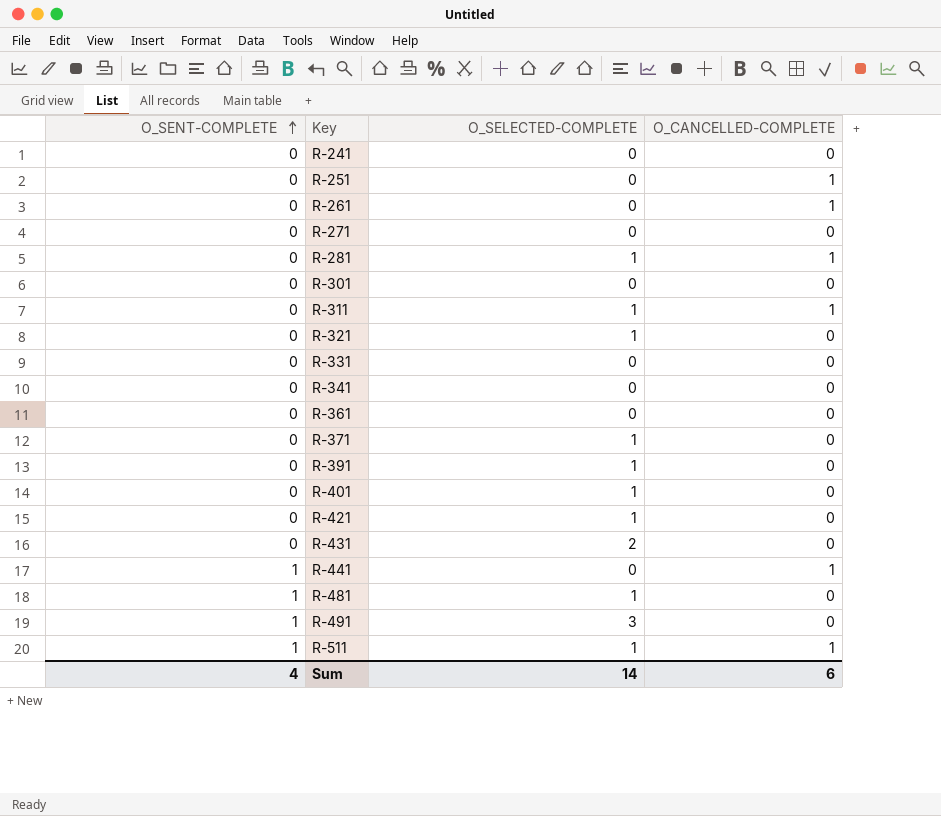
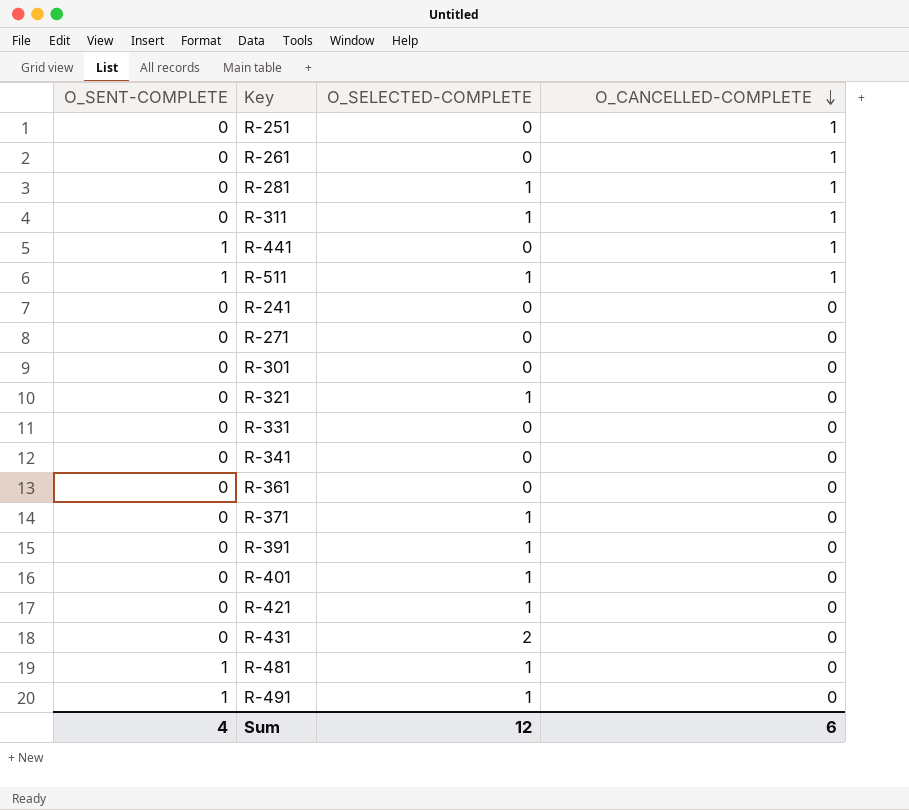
row order: O_SENT-COMPLETE ascending -> O_CANCELLED-COMPLETE descending
R-491 | O_SELECTED-COMPLETE: 3 -> 1
Sum | O_SELECTED-COMPLETE: 14 -> 12

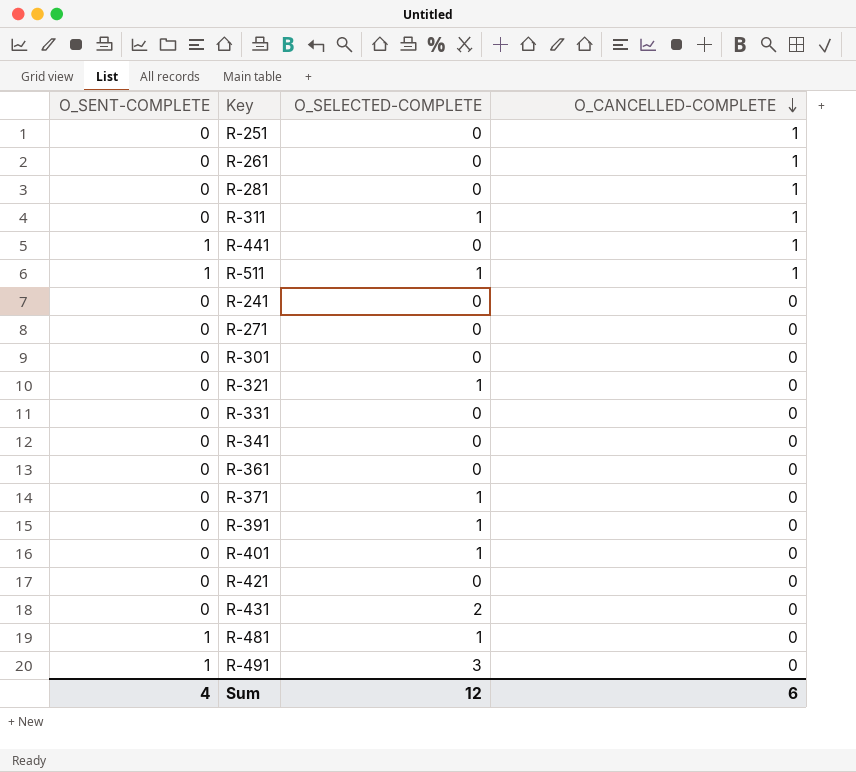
R-281 | O_SELECTED-COMPLETE: 1 -> 0
R-421 | O_SELECTED-COMPLETE: 1 -> 0
R-491 | O_SELECTED-COMPLETE: 1 -> 3

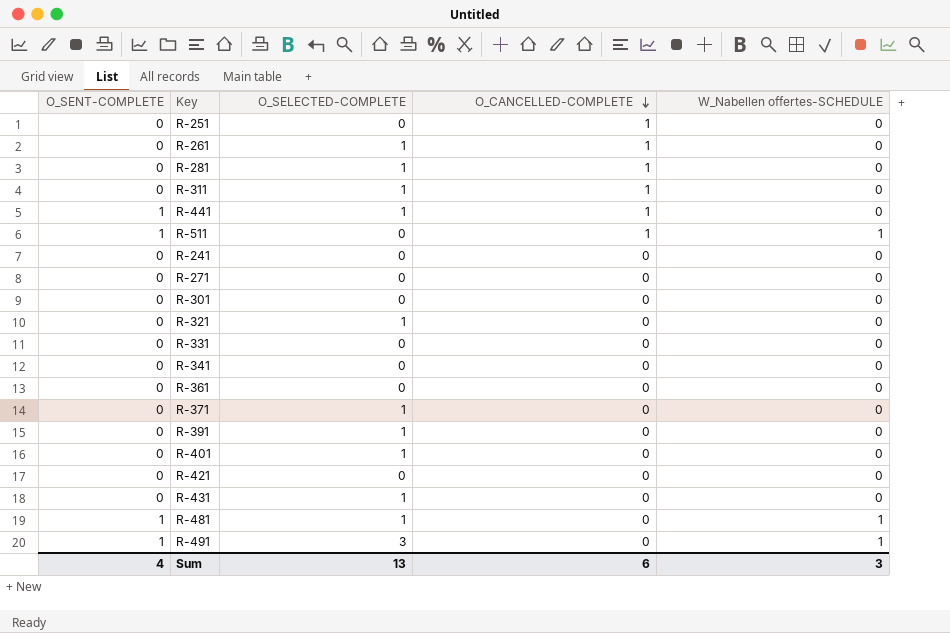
column W_Nabellen offertes-SCHEDULE | position: none -> 5
R-261 | O_SELECTED-COMPLETE: 0 -> 1
R-281 | O_SELECTED-COMPLETE: 0 -> 1
R-441 | O_SELECTED-COMPLETE: 0 -> 1
R-511 | O_SELECTED-COMPLETE: 1 -> 0
R-431 | O_SELECTED-COMPLETE: 2 -> 1
Sum | O_SELECTED-COMPLETE: 12 -> 13

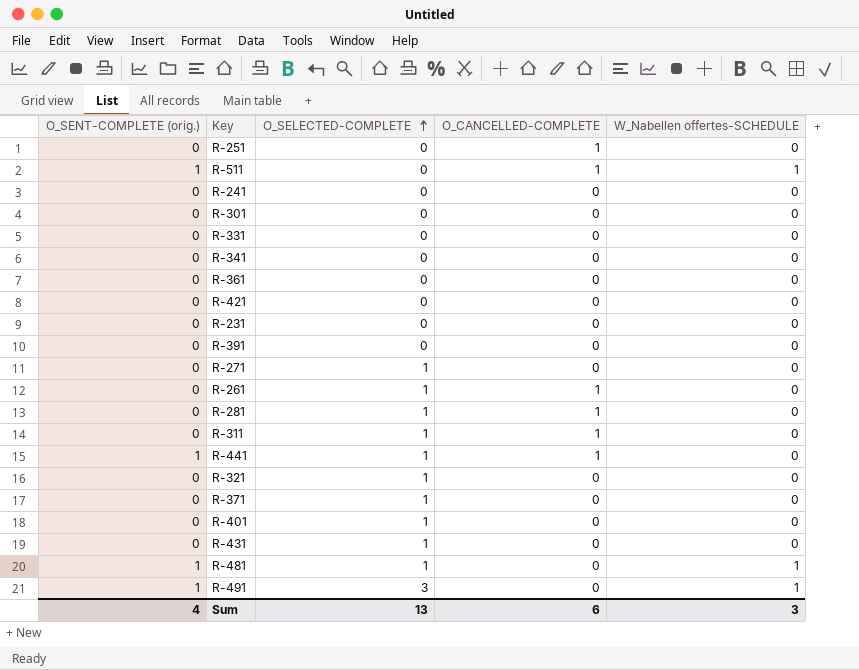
row order: O_CANCELLED-COMPLETE descending -> O_SELECTED-COMPLETE ascending
column name: O_SENT-COMPLETE -> O_SENT-COMPLETE (orig.)
row R-231: none -> 0 | 0 | 0 | 0
R-391 | O_SELECTED-COMPLETE: 1 -> 0
R-271 | O_SELECTED-COMPLETE: 0 -> 1

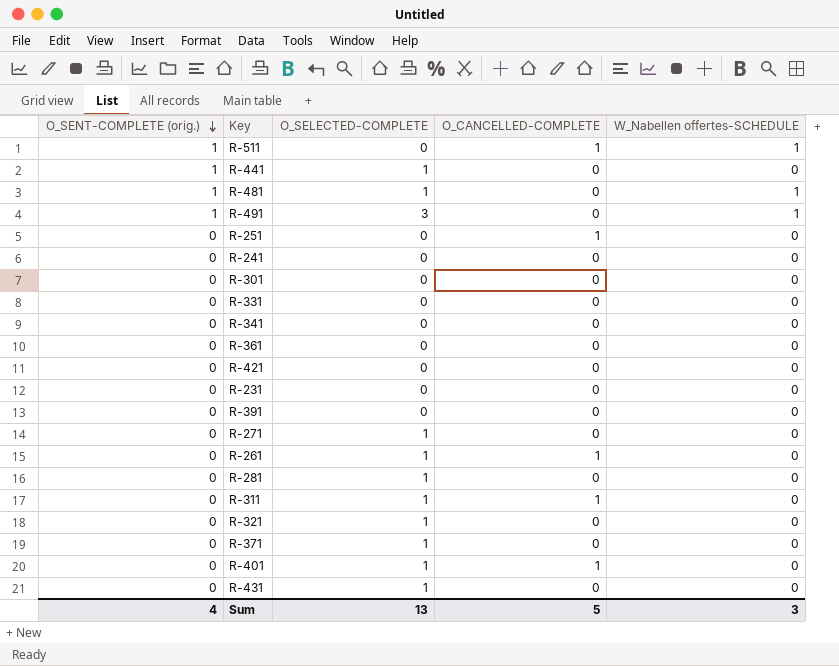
row order: O_SELECTED-COMPLETE ascending -> O_SENT-COMPLETE (orig.) descending
R-441 | O_CANCELLED-COMPLETE: 1 -> 0
R-281 | O_CANCELLED-COMPLETE: 1 -> 0
R-401 | O_CANCELLED-COMPLETE: 0 -> 1
Sum | O_CANCELLED-COMPLETE: 6 -> 5

